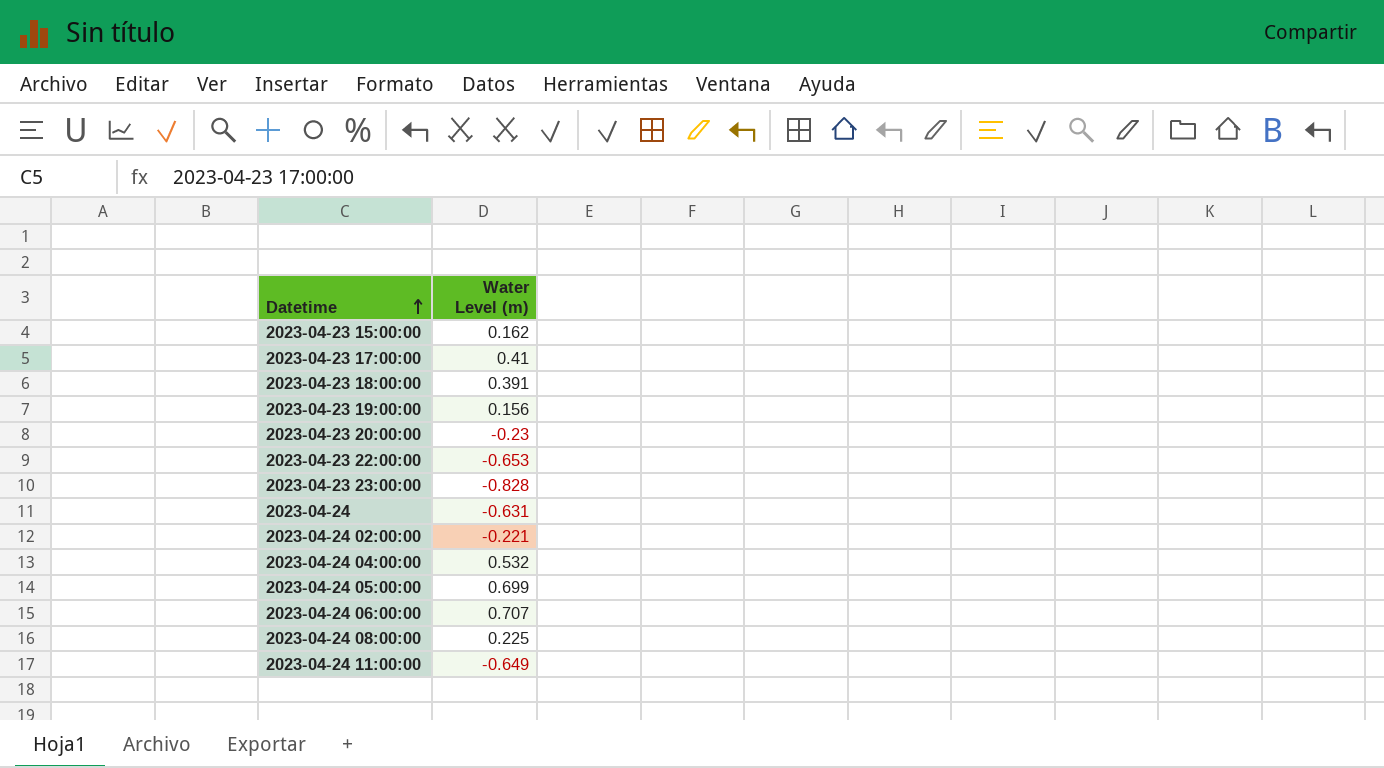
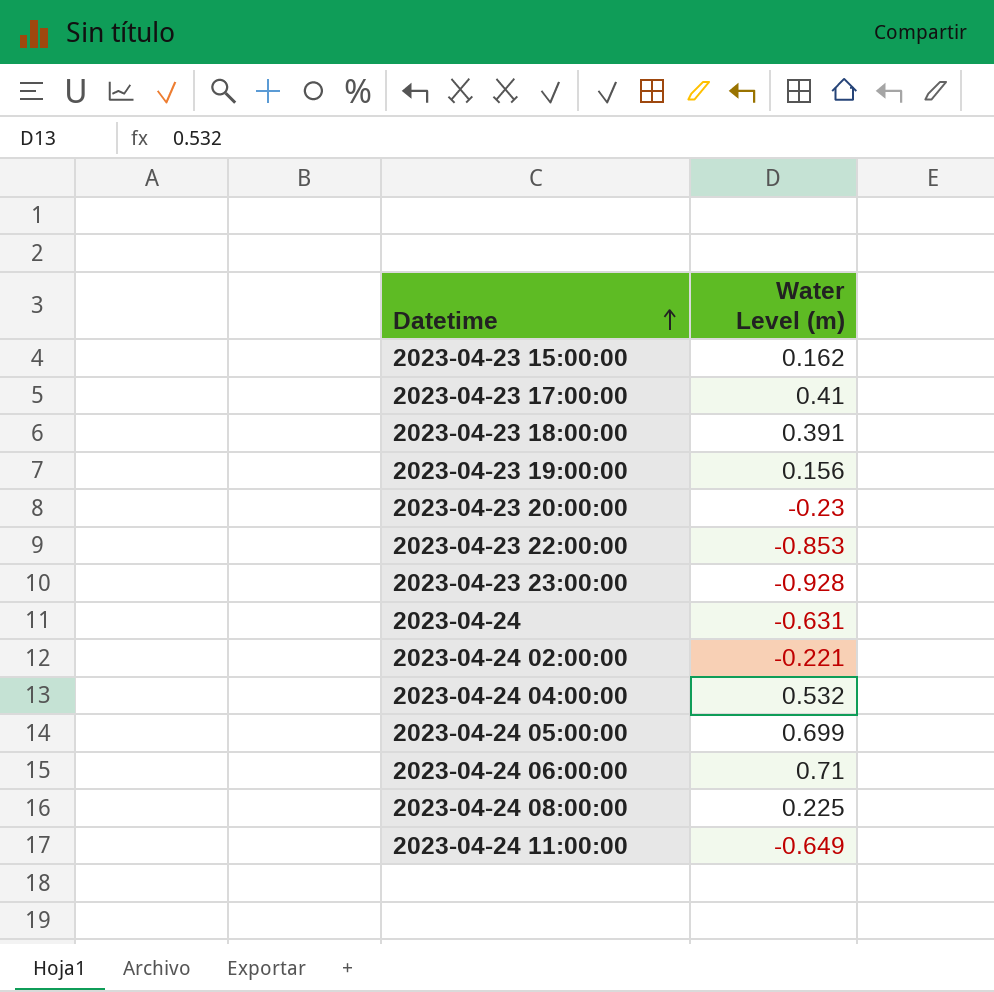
2023-04-23 22:00:00 | Water Level (m): -0.653 -> -0.853
2023-04-23 23:00:00 | Water Level (m): -0.828 -> -0.928
2023-04-24 06:00:00 | Water Level (m): 0.707 -> 0.71

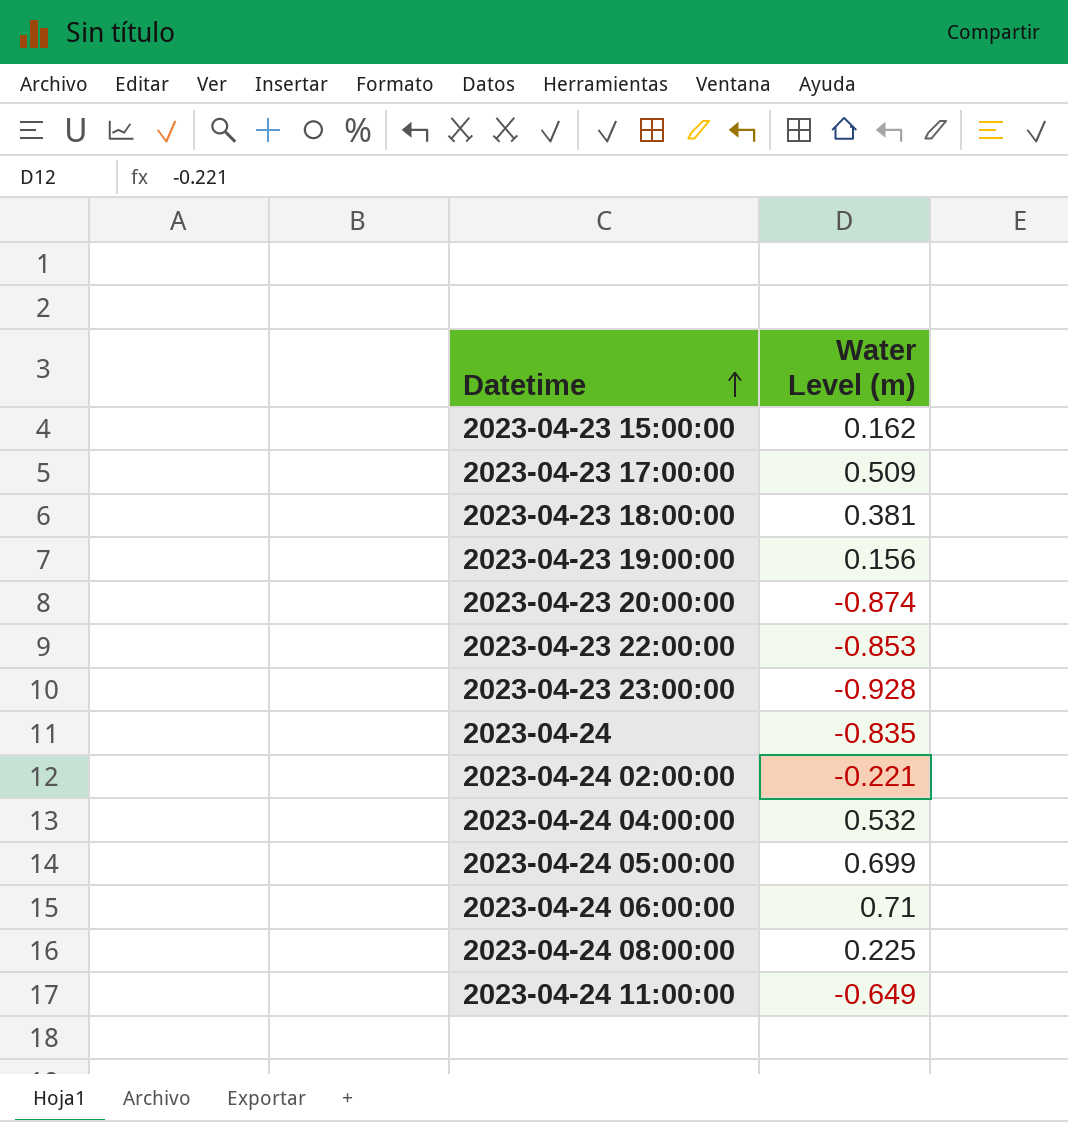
2023-04-23 17:00:00 | Water Level (m): 0.41 -> 0.509
2023-04-23 18:00:00 | Water Level (m): 0.391 -> 0.381
2023-04-23 20:00:00 | Water Level (m): -0.23 -> -0.874
2023-04-24 | Water Level (m): -0.631 -> -0.835

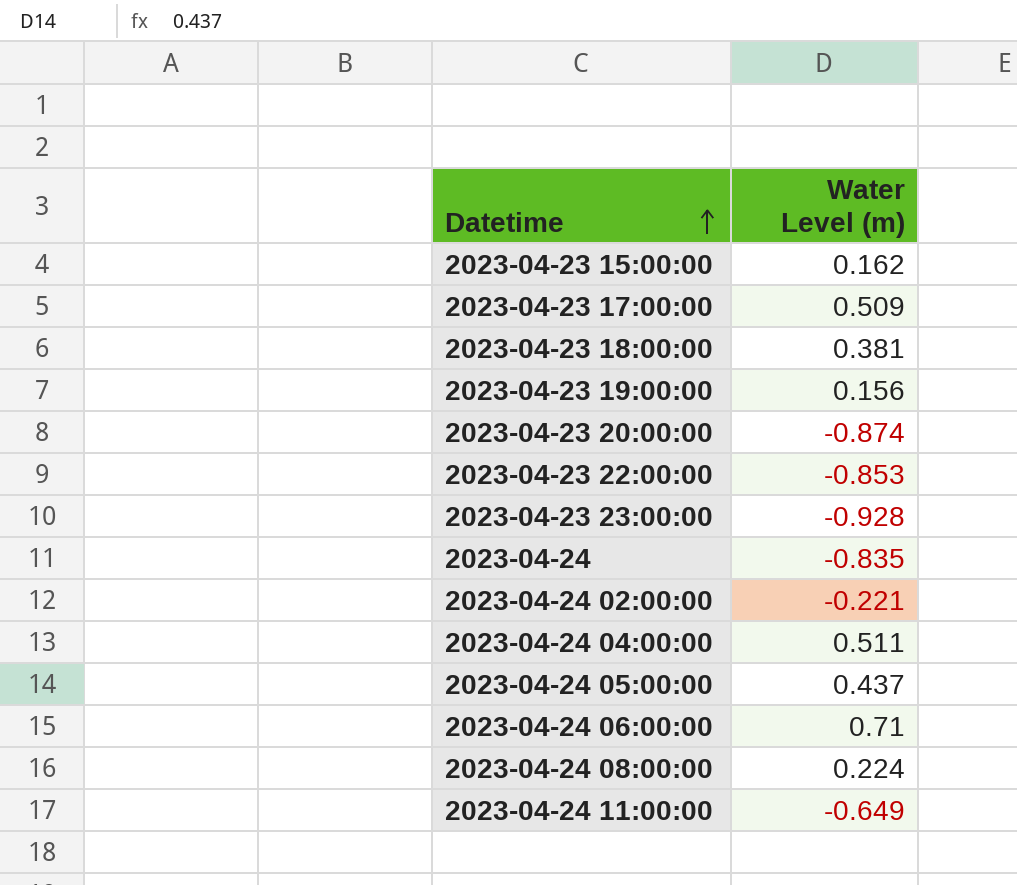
2023-04-24 04:00:00 | Water Level (m): 0.532 -> 0.511
2023-04-24 05:00:00 | Water Level (m): 0.699 -> 0.437
2023-04-24 08:00:00 | Water Level (m): 0.225 -> 0.224

